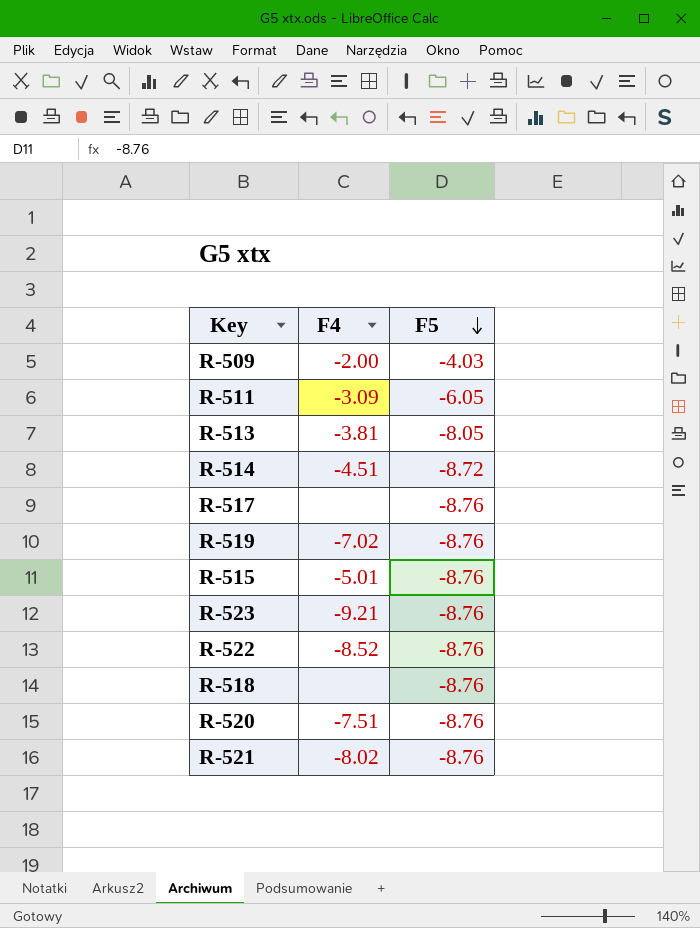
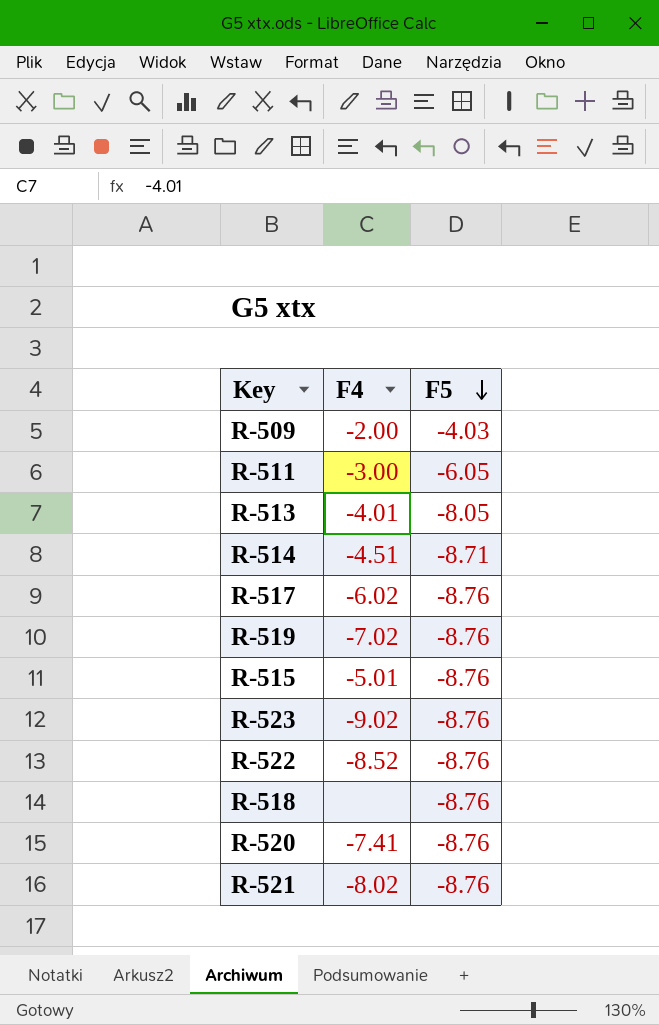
R-511 | F4: -3.09 -> -3.00
R-513 | F4: -3.81 -> -4.01
R-514 | F5: -8.72 -> -8.71
R-517 | F4: none -> -6.02
R-523 | F4: -9.21 -> -9.02
R-520 | F4: -7.51 -> -7.41

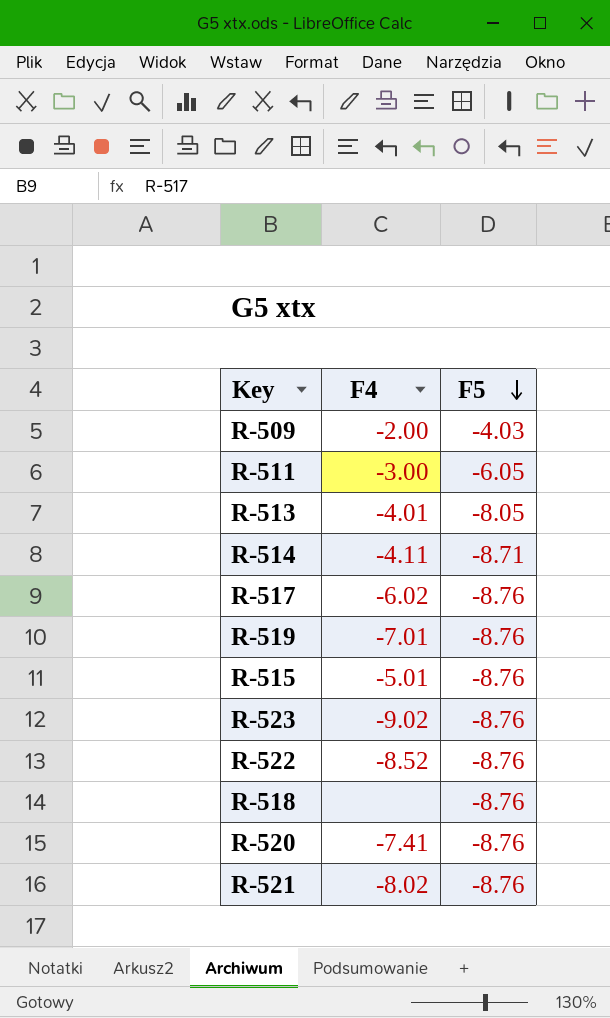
R-514 | F4: -4.51 -> -4.11
R-519 | F4: -7.02 -> -7.01

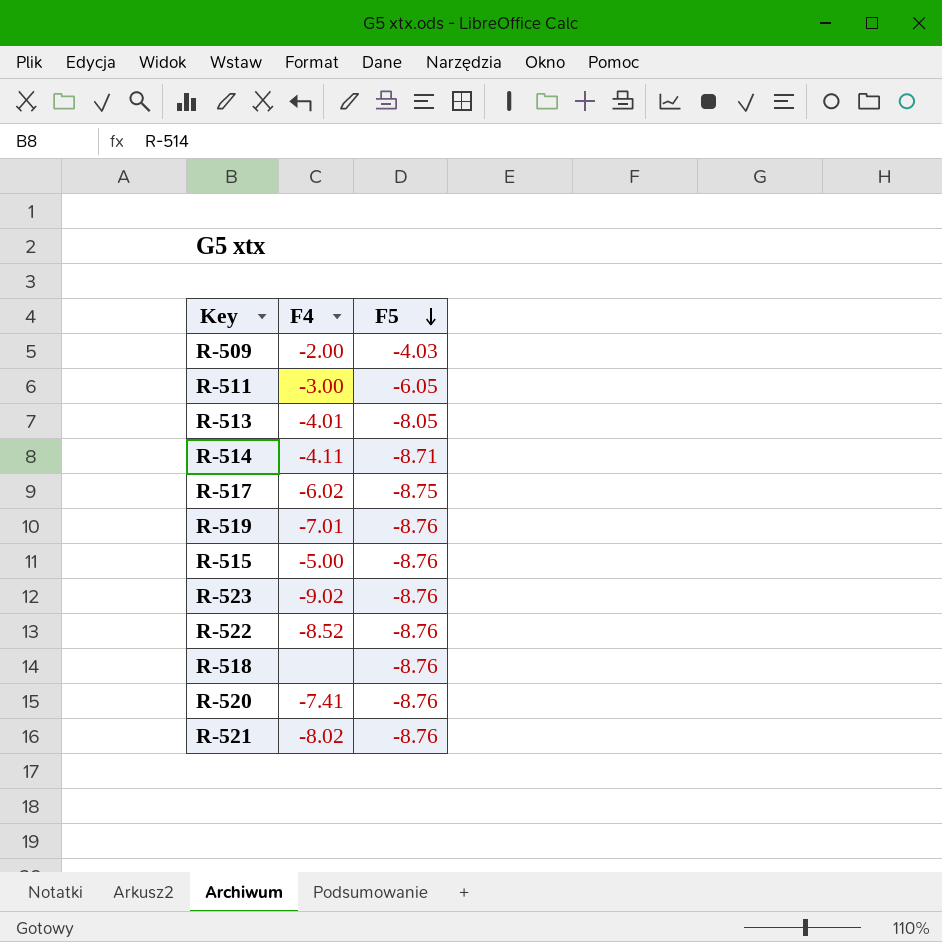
R-517 | F5: -8.76 -> -8.75
R-515 | F4: -5.01 -> -5.00

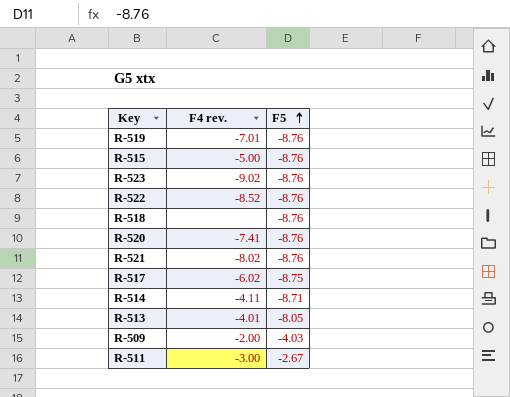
row order: F5 descending -> F5 ascending
column name: F4 -> F4 rev.
R-511 | F5: -6.05 -> -2.67

